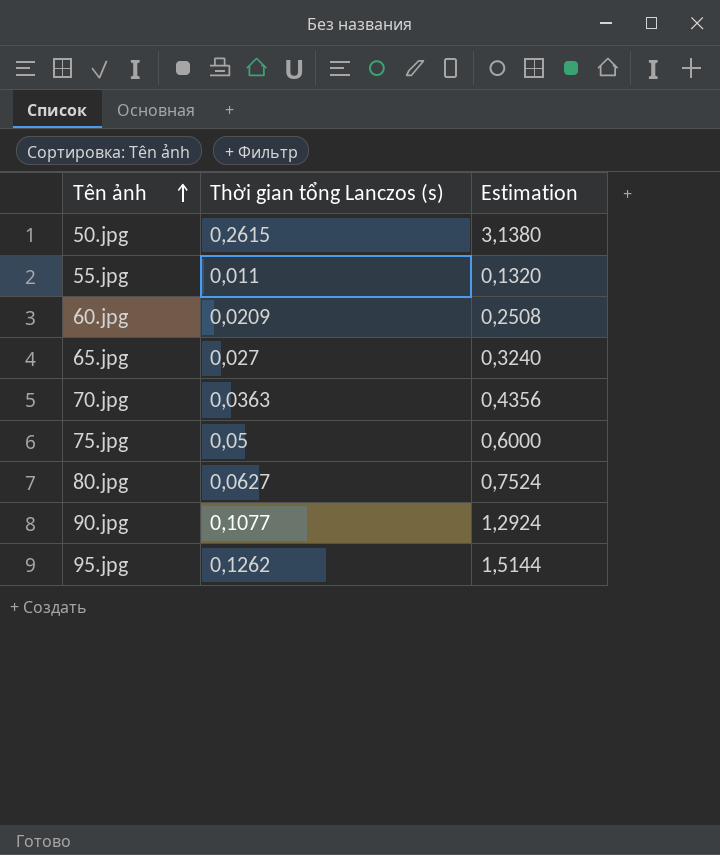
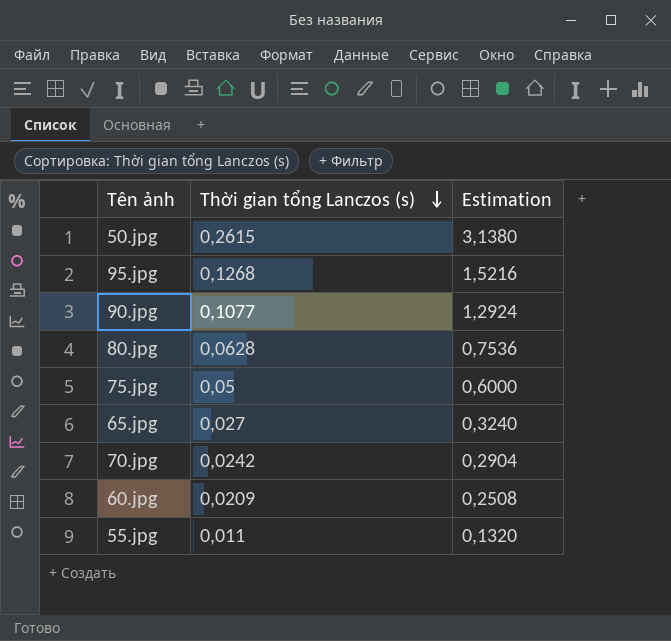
row order: Tên ảnh ascending -> Thời gian tổng Lanczos (s) descending
95.jpg | Thời gian tổng Lanczos (s): 0,1262 -> 0,1268
95.jpg | Estimation: 1,5144 -> 1,5216
80.jpg | Thời gian tổng Lanczos (s): 0,0627 -> 0,0628
80.jpg | Estimation: 0,7524 -> 0,7536
70.jpg | Thời gian tổng Lanczos (s): 0,0363 -> 0,0242
70.jpg | Estimation: 0,4356 -> 0,2904

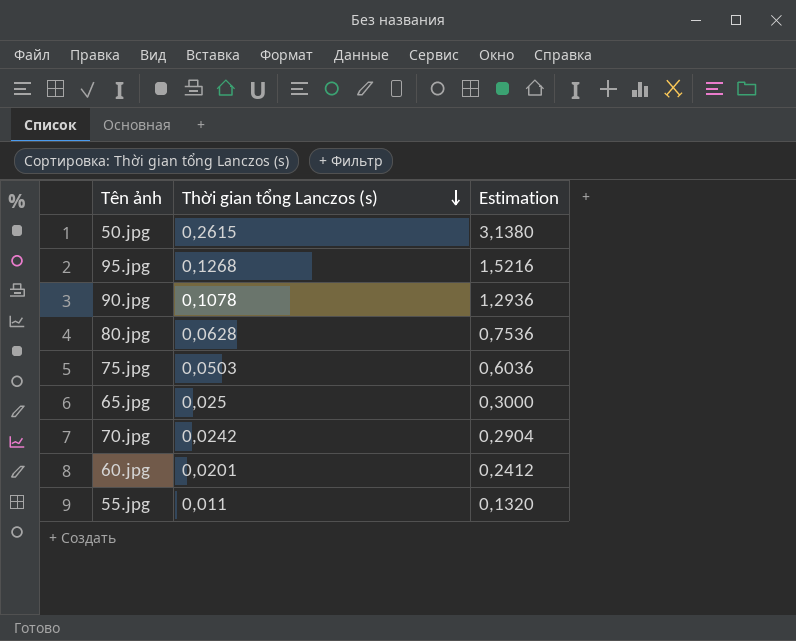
90.jpg | Thời gian tổng Lanczos (s): 0,1077 -> 0,1078
90.jpg | Estimation: 1,2924 -> 1,2936
75.jpg | Thời gian tổng Lanczos (s): 0,05 -> 0,0503
75.jpg | Estimation: 0,6000 -> 0,6036
65.jpg | Thời gian tổng Lanczos (s): 0,027 -> 0,025
65.jpg | Estimation: 0,3240 -> 0,3000
60.jpg | Thời gian tổng Lanczos (s): 0,0209 -> 0,0201
60.jpg | Estimation: 0,2508 -> 0,2412

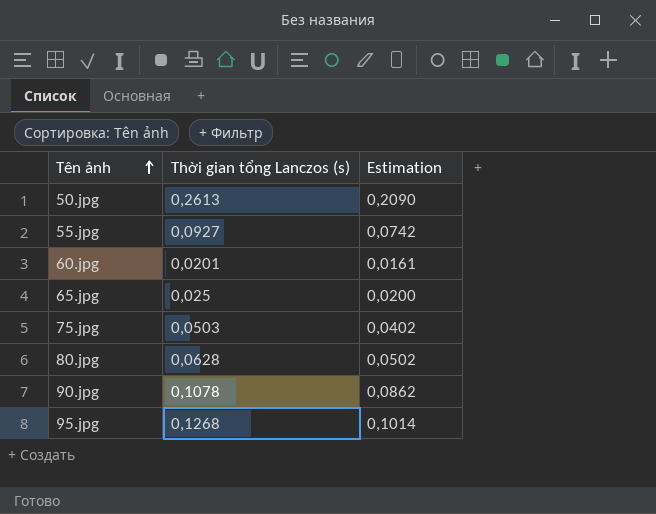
row order: Thời gian tổng Lanczos (s) descending -> Tên ảnh ascending
column Estimation | formula: [Thời gian tổng Lanczos (s)] * 12 -> [Thời gian tổng Lanczos (s)] * 0,8
row 70.jpg: 0,0242 | 0,2904 -> none
50.jpg | Thời gian tổng Lanczos (s): 0,2615 -> 0,2613
55.jpg | Thời gian tổng Lanczos (s): 0,011 -> 0,0927

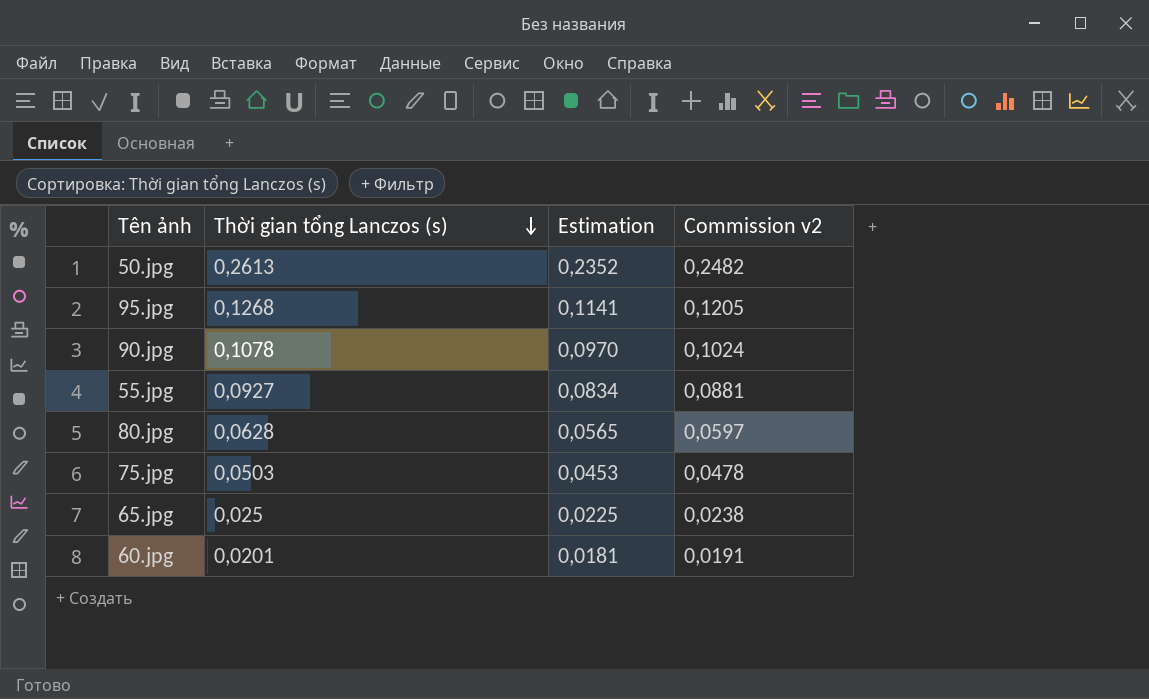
row order: Tên ảnh ascending -> Thời gian tổng Lanczos (s) descending
column Estimation | formula: [Thời gian tổng Lanczos (s)] * 0,8 -> [Thời gian tổng Lanczos (s)] * 0,9
column Commission v2 | formula: none -> [Thời gian tổng Lanczos (s)] * 0,95

